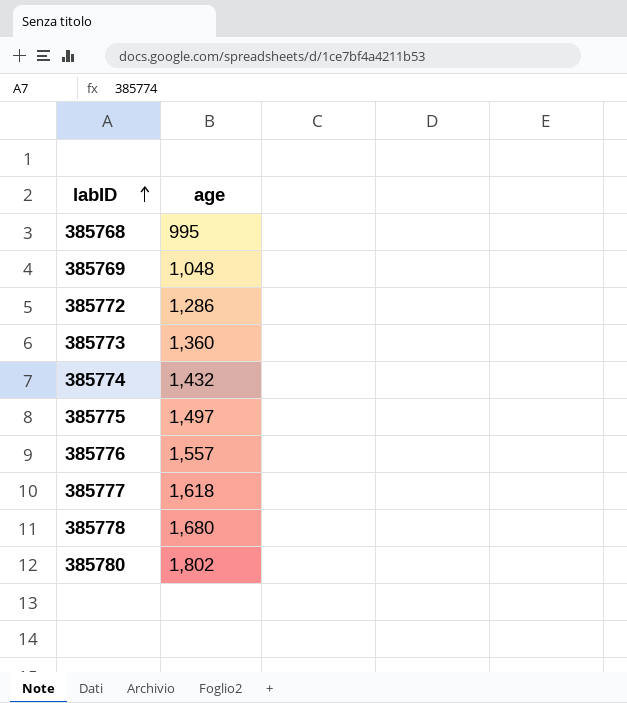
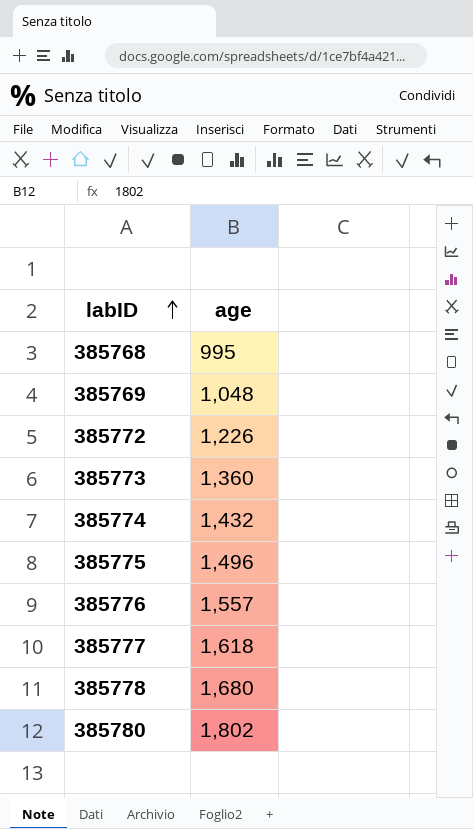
385772 | age: 1,286 -> 1,226
385775 | age: 1,497 -> 1,496

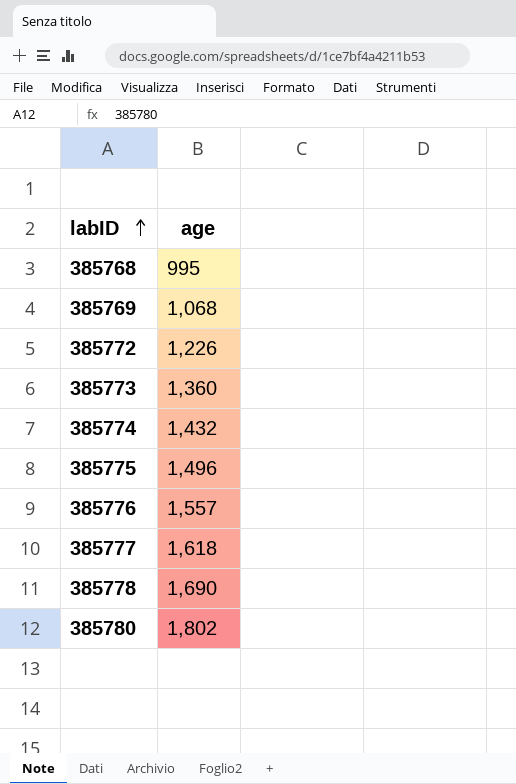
385769 | age: 1,048 -> 1,068
385778 | age: 1,680 -> 1,690

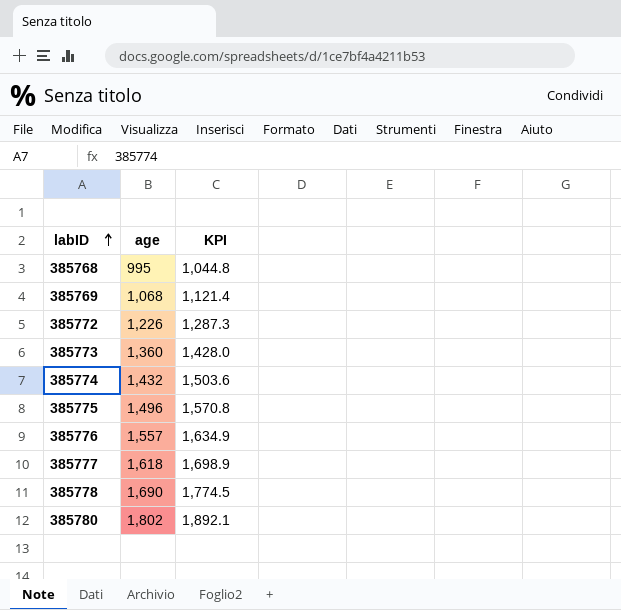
column KPI | formula: none -> [age] * 1.05

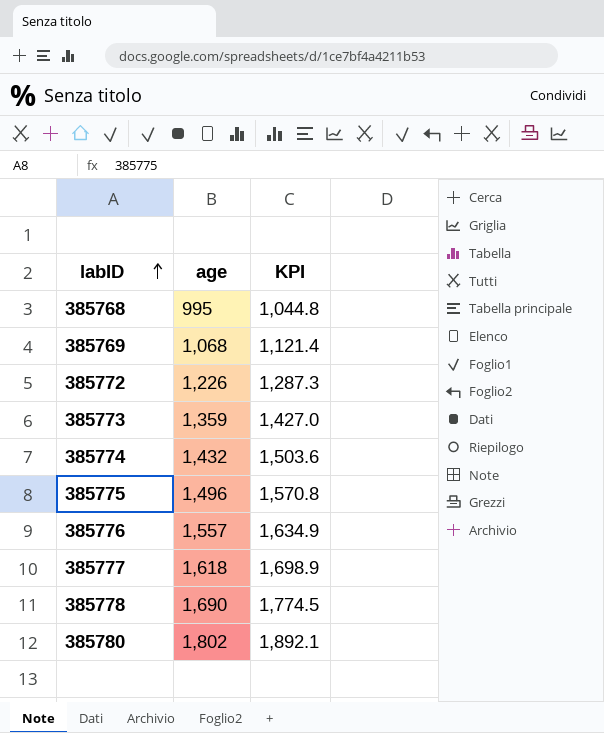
385773 | age: 1,360 -> 1,359
385773 | KPI: 1,428.0 -> 1,427.0

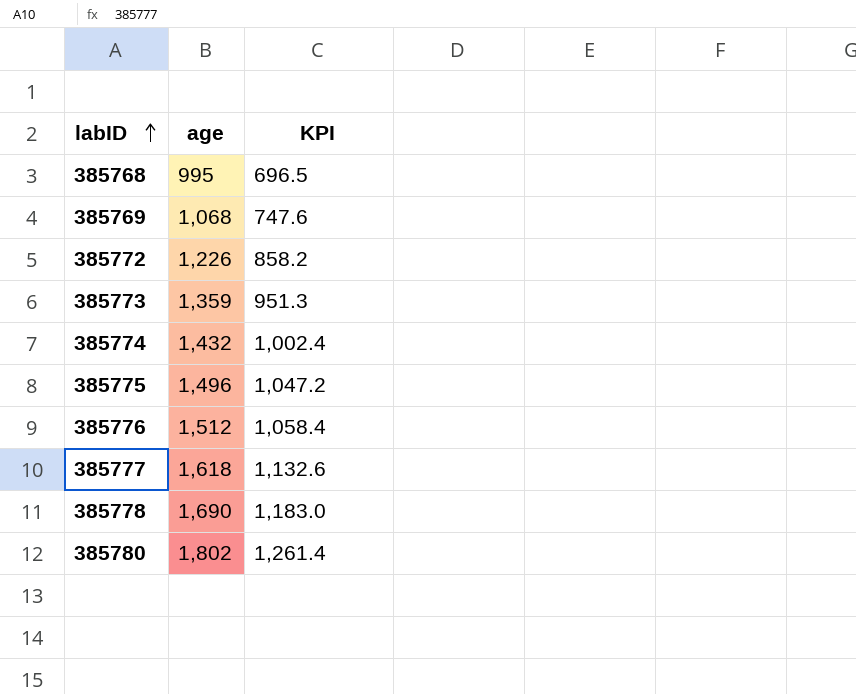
column KPI | formula: [age] * 1.05 -> [age] * 0.7
385776 | age: 1,557 -> 1,512

